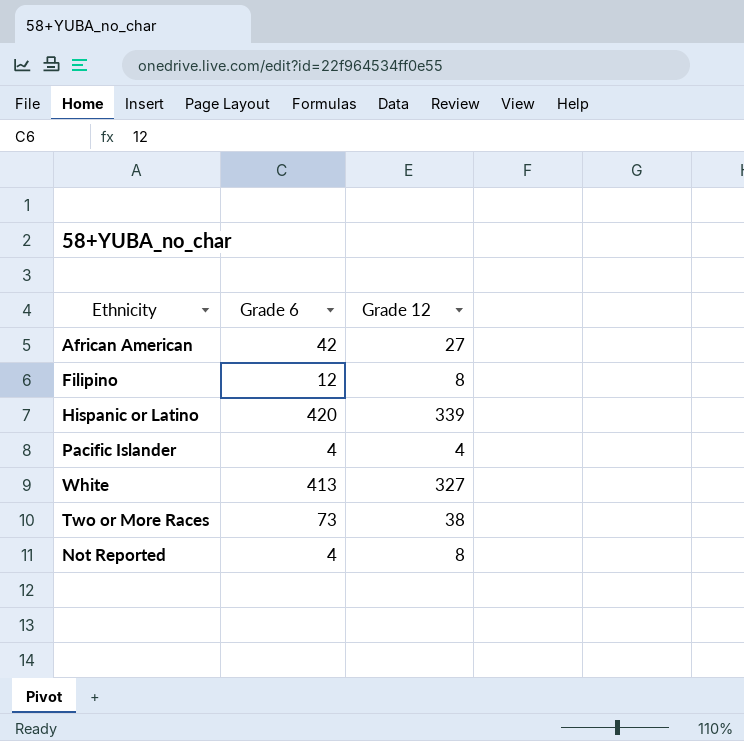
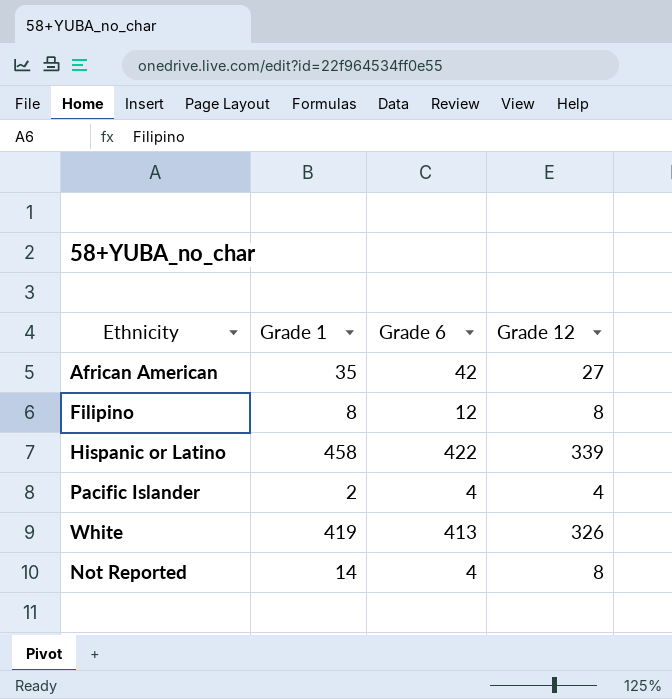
column Grade 1 | position: none -> 2
row Two or More Races: 73 | 38 -> none
Hispanic or Latino | Grade 6: 420 -> 422
White | Grade 12: 327 -> 326

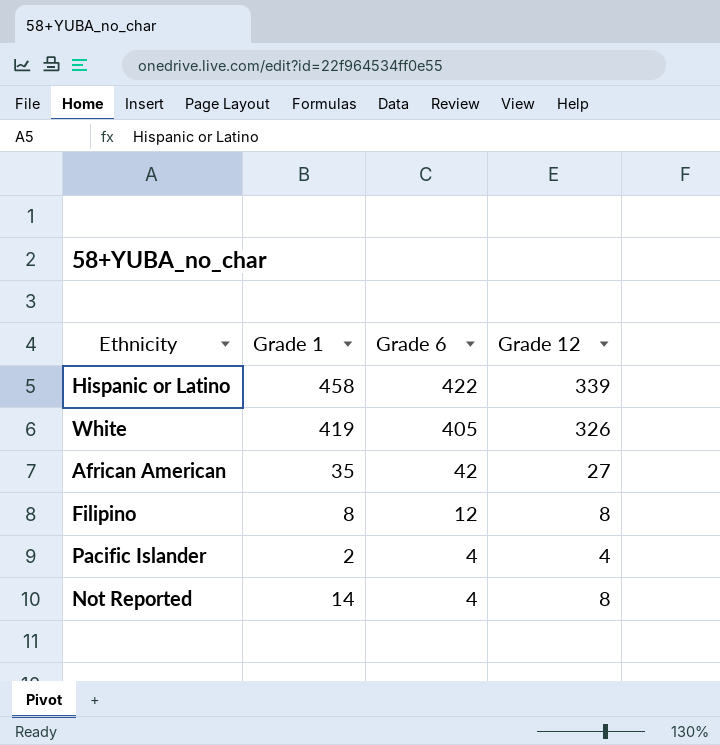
row order: none -> Grade 6 descending
White | Grade 6: 413 -> 405

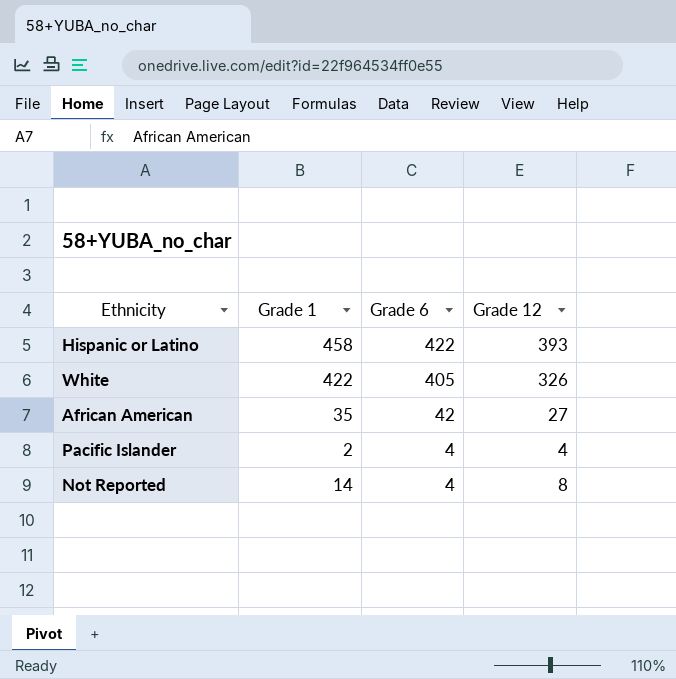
row Filipino: 8 | 12 | 8 -> none
Hispanic or Latino | Grade 12: 339 -> 393
White | Grade 1: 419 -> 422

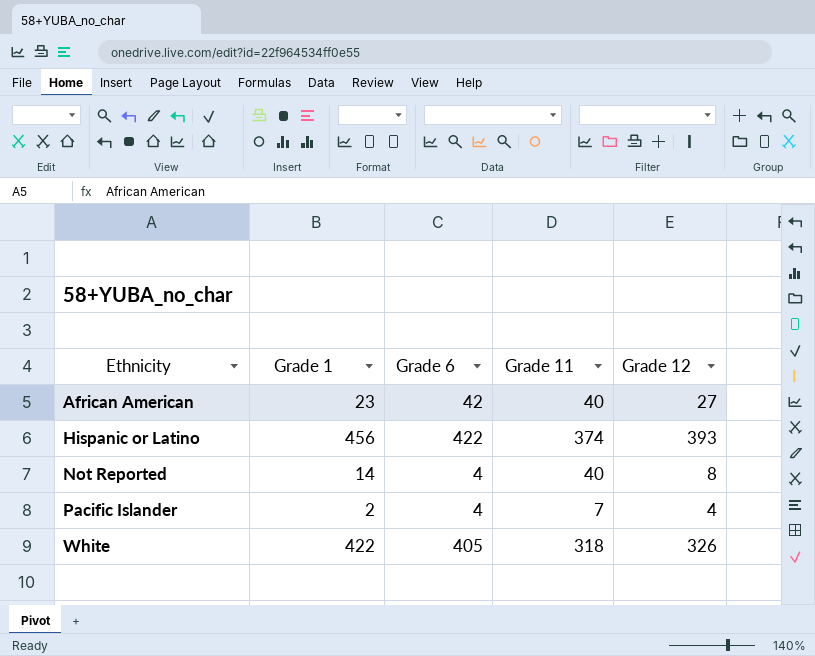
row order: Grade 6 descending -> Ethnicity ascending
column Grade 11 | position: none -> 4
African American | Grade 1: 35 -> 23
Hispanic or Latino | Grade 1: 458 -> 456

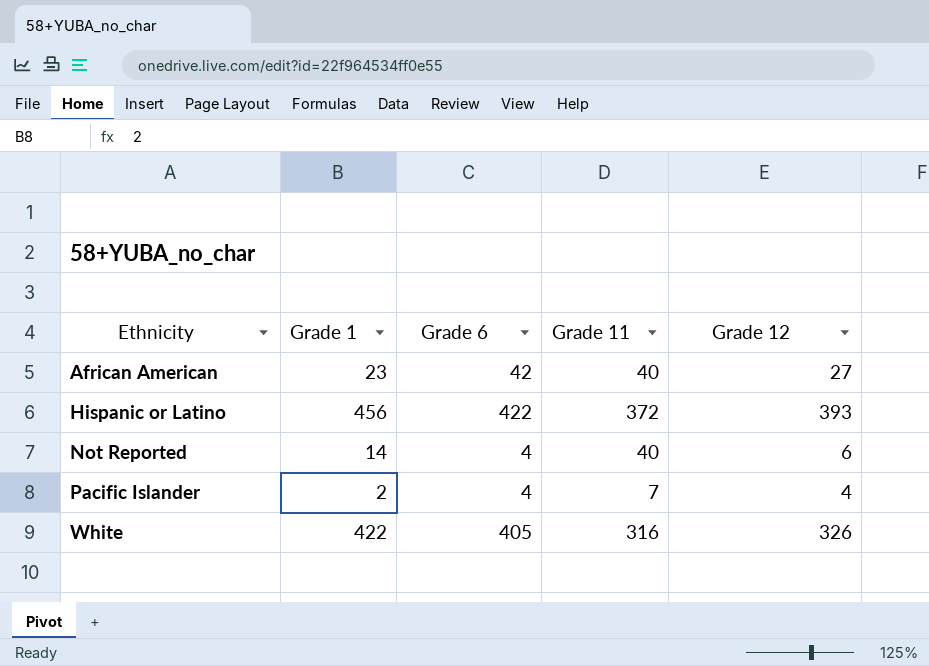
Hispanic or Latino | Grade 11: 374 -> 372
Not Reported | Grade 12: 8 -> 6
White | Grade 11: 318 -> 316

